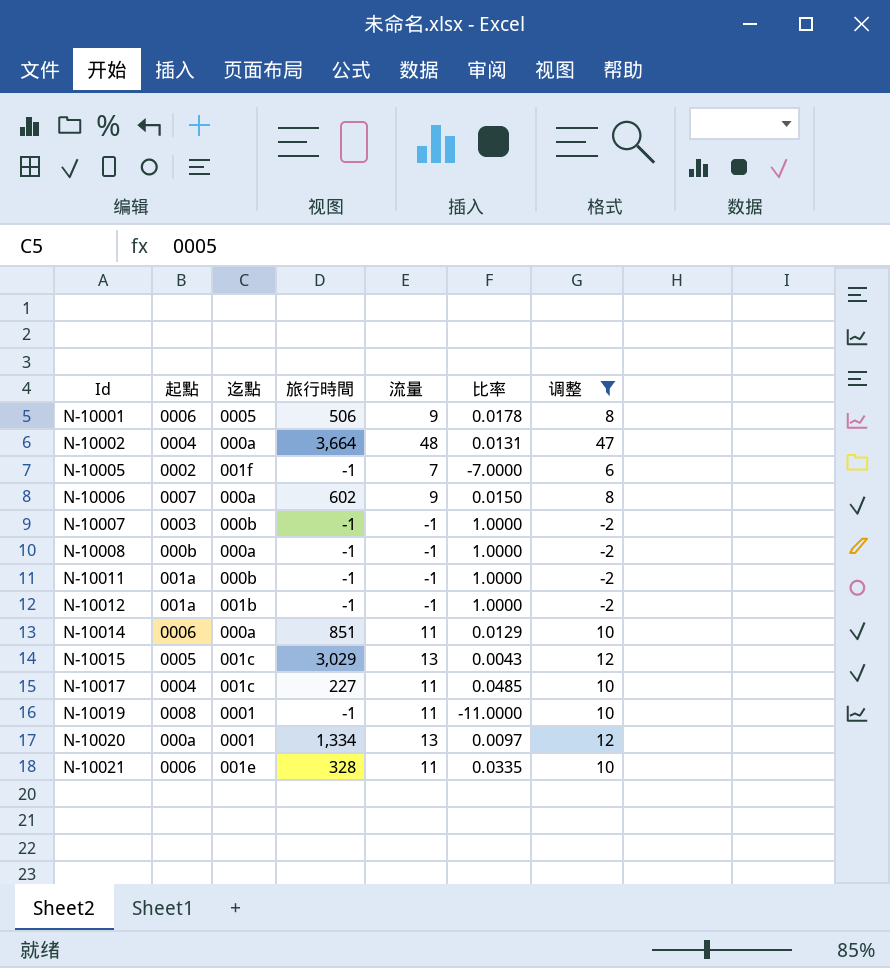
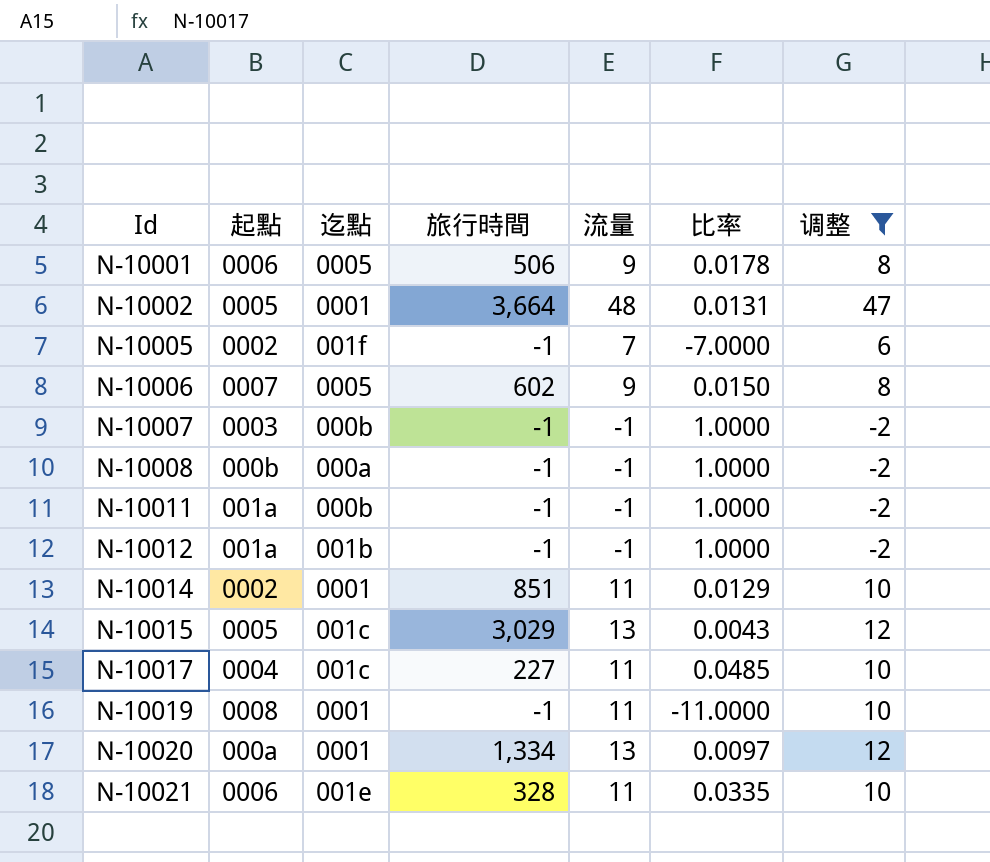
N-10002 | 起點: 0004 -> 0005
N-10002 | 迄點: 000a -> 0001
N-10006 | 迄點: 000a -> 0005
N-10014 | 起點: 0006 -> 0002
N-10014 | 迄點: 000a -> 0001

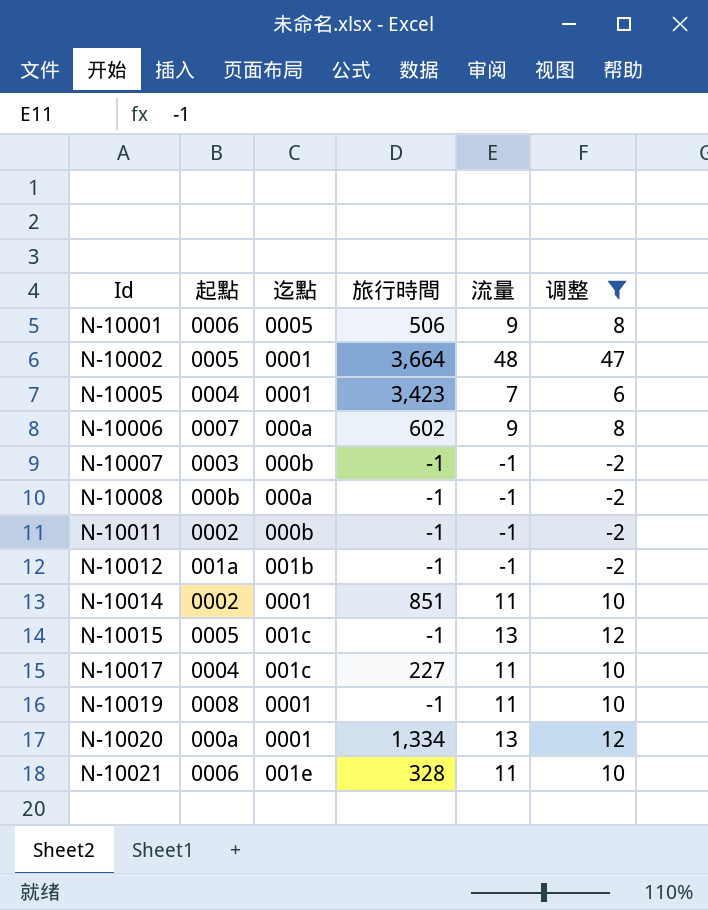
column 比率 | formula: [流量] / [旅行時間] -> none
N-10005 | 起點: 0002 -> 0004
N-10005 | 迄點: 001f -> 0001
N-10005 | 旅行時間: -1 -> 3,423
N-10006 | 迄點: 0005 -> 000a
N-10011 | 起點: 001a -> 0002
N-10015 | 旅行時間: 3,029 -> -1

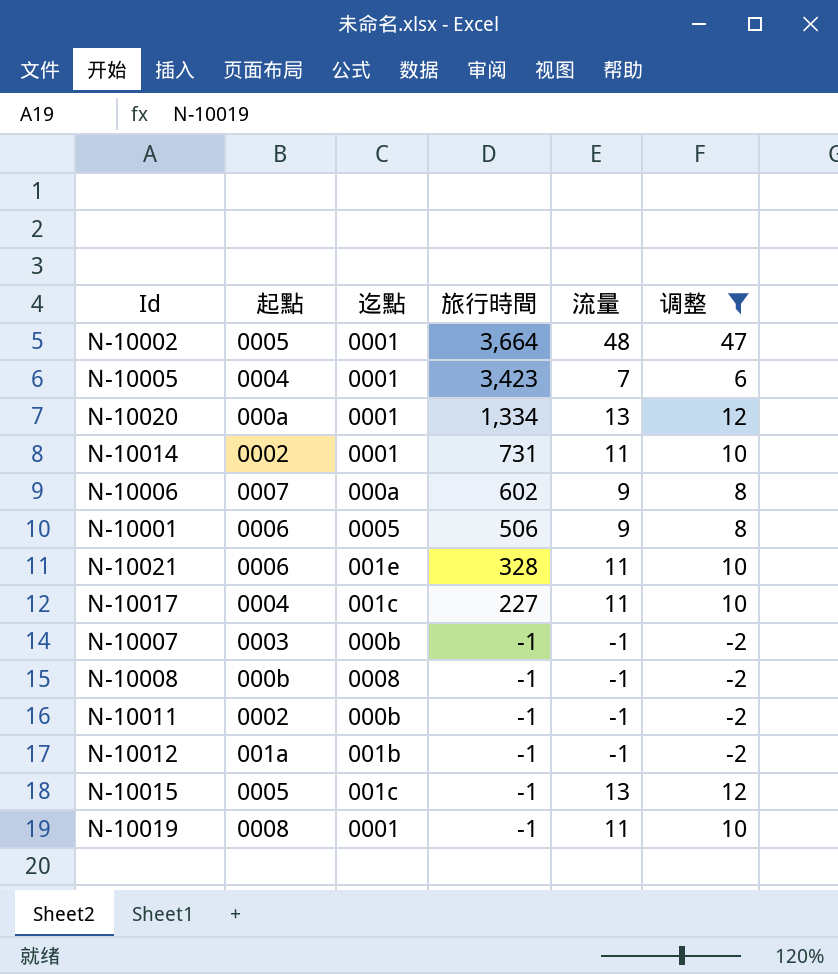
row order: Id ascending -> 旅行時間 descending
N-10014 | 旅行時間: 851 -> 731
N-10008 | 迄點: 000a -> 0008

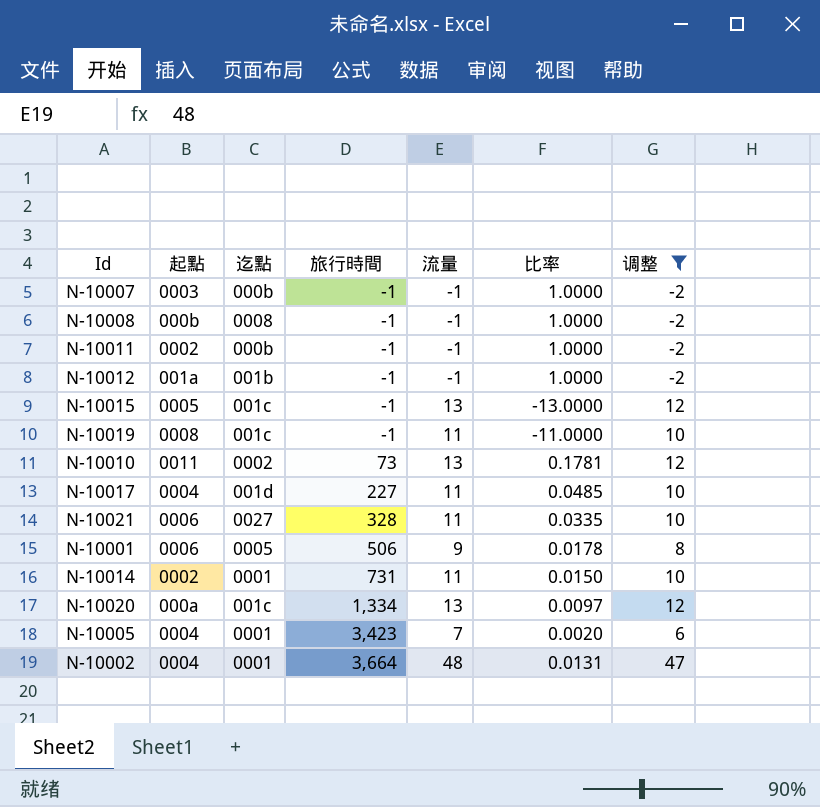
row order: 旅行時間 descending -> 旅行時間 ascending
column 比率 | formula: none -> [流量] / [旅行時間]
row N-10006: 0007 | 000a | 602 | 9 | 8 -> none
N-10019 | 迄點: 0001 -> 001c
row N-10010: none -> 0011 | 0002 | 73 | 13 | 0.1781 | 12
N-10017 | 迄點: 001c -> 001d
N-10021 | 迄點: 001e -> 0027
N-10020 | 迄點: 0001 -> 001c
N-10002 | 起點: 0005 -> 0004

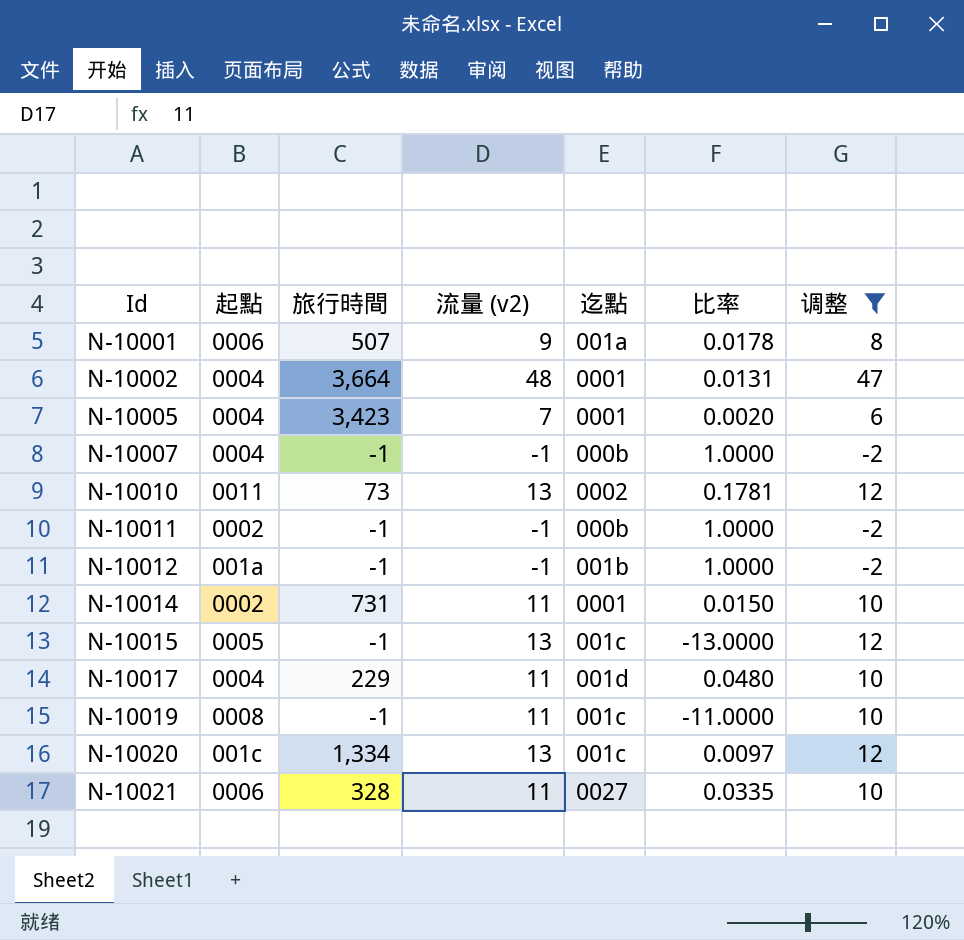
row order: 旅行時間 ascending -> Id ascending
column name: 流量 -> 流量 (v2)
column 迄點 | position: 3 -> 5
row N-10008: 000b | 0008 | -1 | -1 | 1.0000 | -2 -> none
N-10001 | 旅行時間: 506 -> 507
N-10001 | 迄點: 0005 -> 001a
N-10007 | 起點: 0003 -> 0004
N-10017 | 旅行時間: 227 -> 229
N-10017 | 比率: 0.0485 -> 0.0480
N-10020 | 起點: 000a -> 001c

